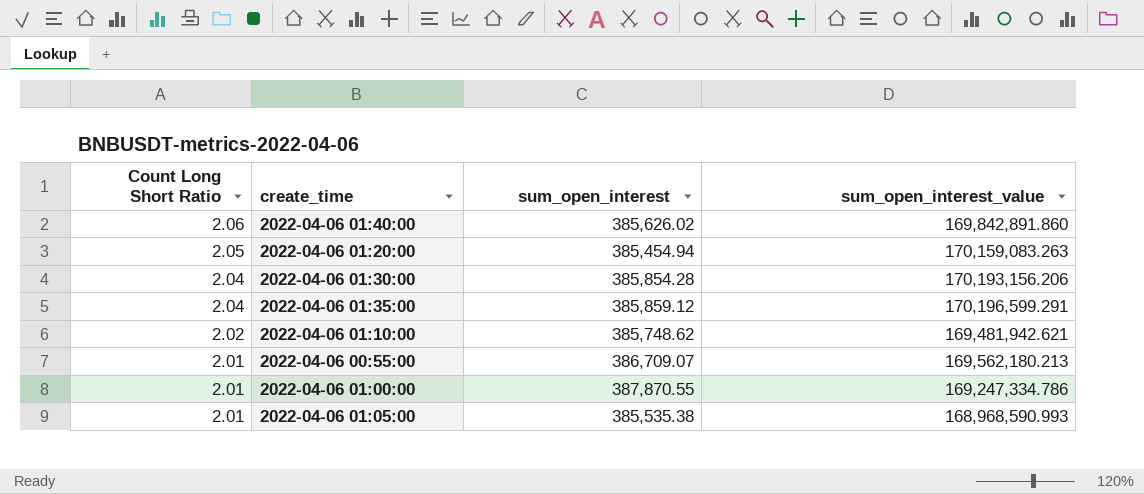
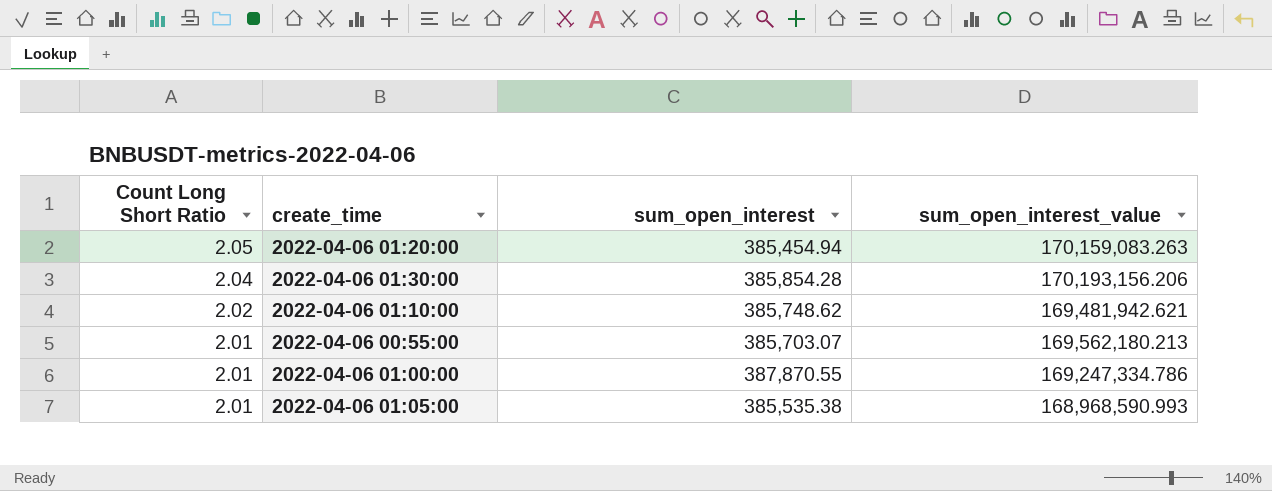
row 2022-04-06 01:40:00: 2.06 | 385,626.02 | 169,842,891.860 -> none
row 2022-04-06 01:35:00: 2.04 | 385,859.12 | 170,196,599.291 -> none
2022-04-06 00:55:00 | sum_open_interest: 386,709.07 -> 385,703.07

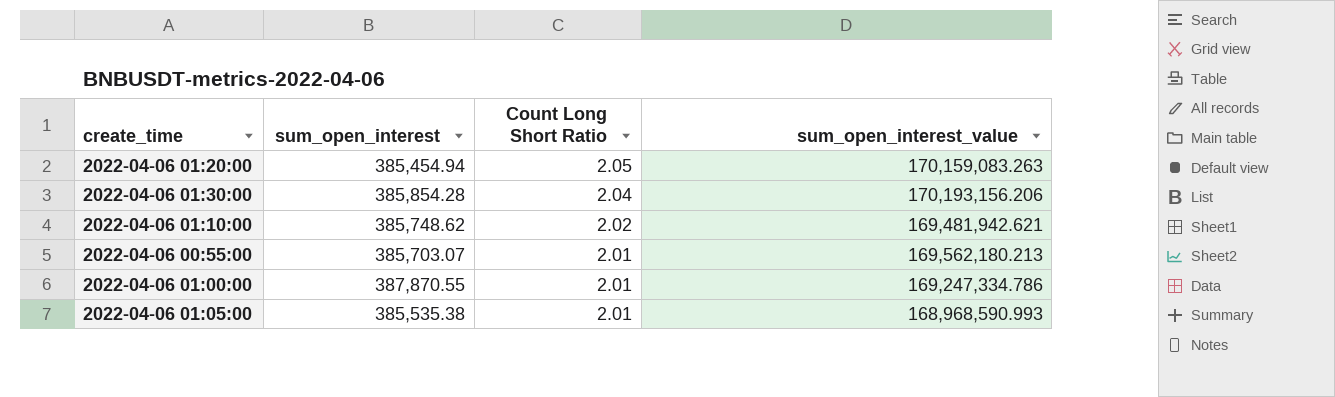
column Count Long Short Ratio | position: 1 -> 3

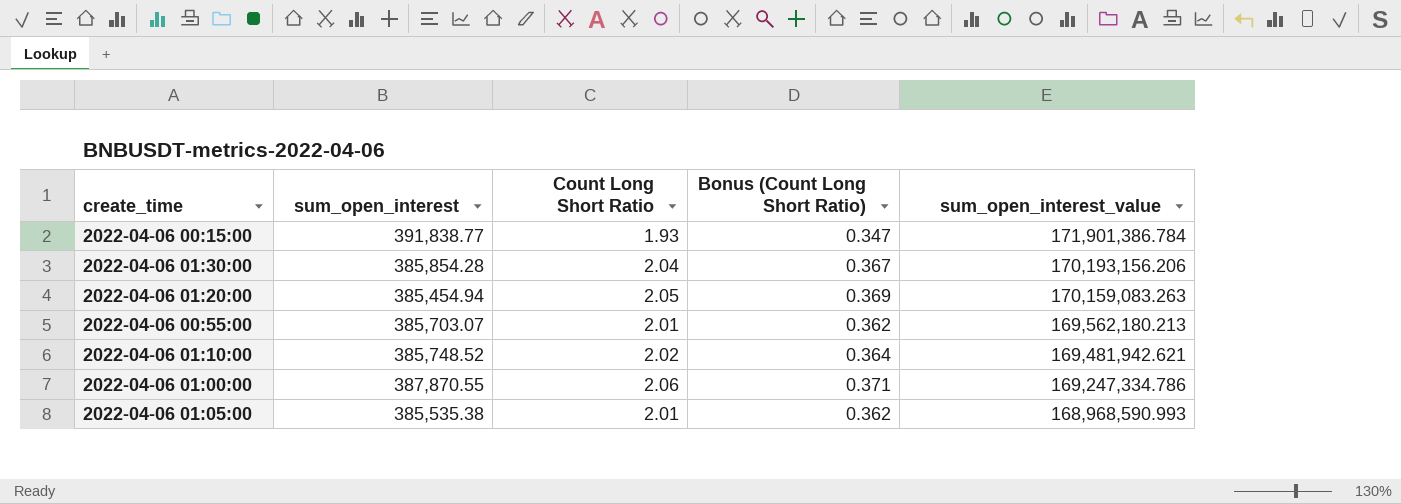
row order: Count Long Short Ratio descending -> sum_open_interest_value descending
column Bonus (Count Long Short Ratio) | formula: none -> [Count Long Short Ratio] * 0.18
row 2022-04-06 00:15:00: none -> 391,838.77 | 1.93 | 0.347 | 171,901,386.784
2022-04-06 01:10:00 | sum_open_interest: 385,748.62 -> 385,748.52
2022-04-06 01:00:00 | Count Long Short Ratio: 2.01 -> 2.06

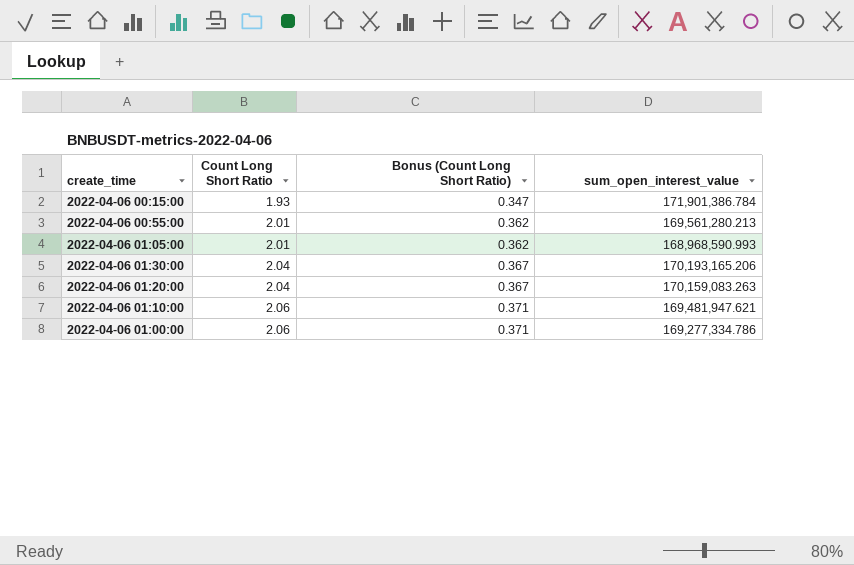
row order: sum_open_interest_value descending -> Count Long Short Ratio ascending
column sum_open_interest | position: 2 -> none
2022-04-06 00:55:00 | sum_open_interest_value: 169,562,180.213 -> 169,561,280.213
2022-04-06 01:30:00 | sum_open_interest_value: 170,193,156.206 -> 170,193,165.206
2022-04-06 01:20:00 | Count Long Short Ratio: 2.05 -> 2.04
2022-04-06 01:20:00 | Bonus (Count Long Short Ratio): 0.369 -> 0.367
2022-04-06 01:10:00 | Count Long Short Ratio: 2.02 -> 2.06
2022-04-06 01:10:00 | Bonus (Count Long Short Ratio): 0.364 -> 0.371
2022-04-06 01:10:00 | sum_open_interest_value: 169,481,942.621 -> 169,481,947.621
2022-04-06 01:00:00 | sum_open_interest_value: 169,247,334.786 -> 169,277,334.786

